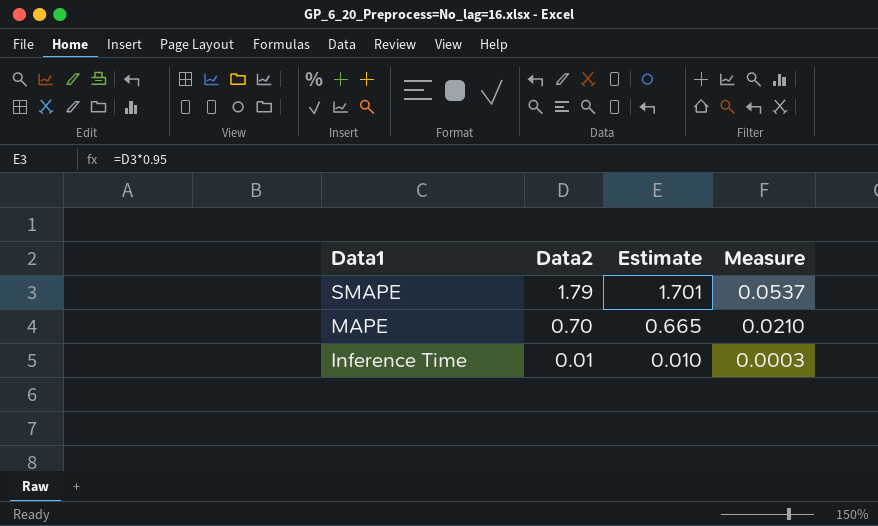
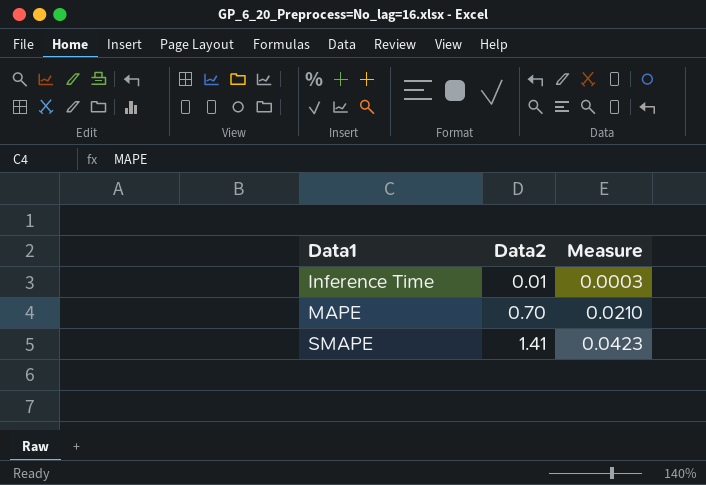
row order: Data1 descending -> Data1 ascending
column Estimate | formula: [Data2] * 0.95 -> none
SMAPE | Data2: 1.79 -> 1.41
SMAPE | Measure: 0.0537 -> 0.0423

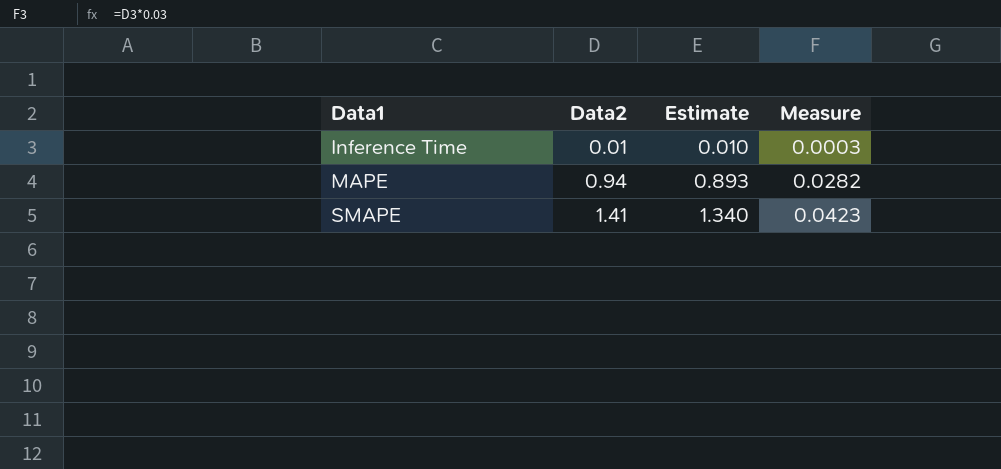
column Estimate | formula: none -> [Data2] * 0.95
MAPE | Data2: 0.70 -> 0.94
MAPE | Measure: 0.0210 -> 0.0282

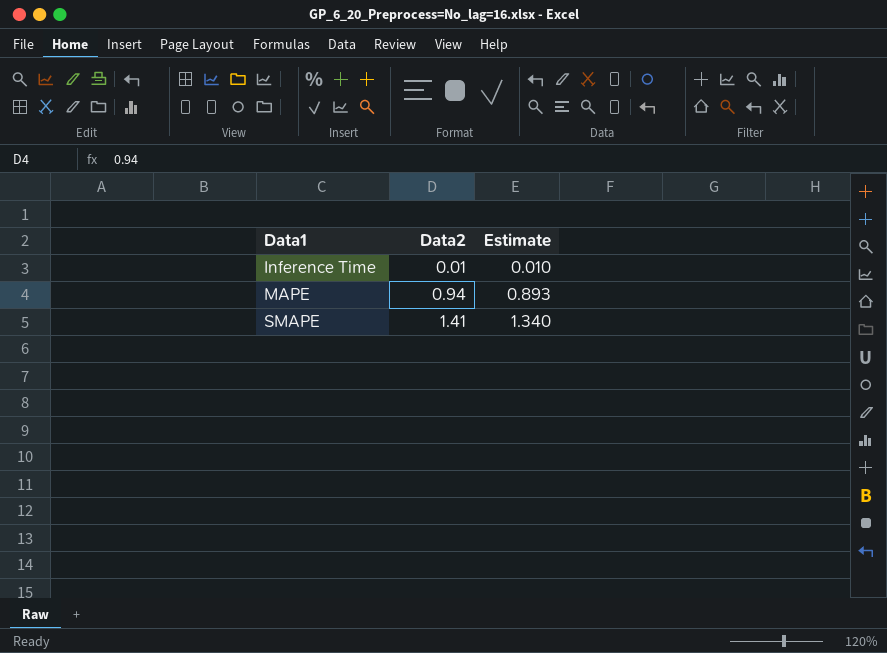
column Measure | formula: [Data2] * 0.03 -> none

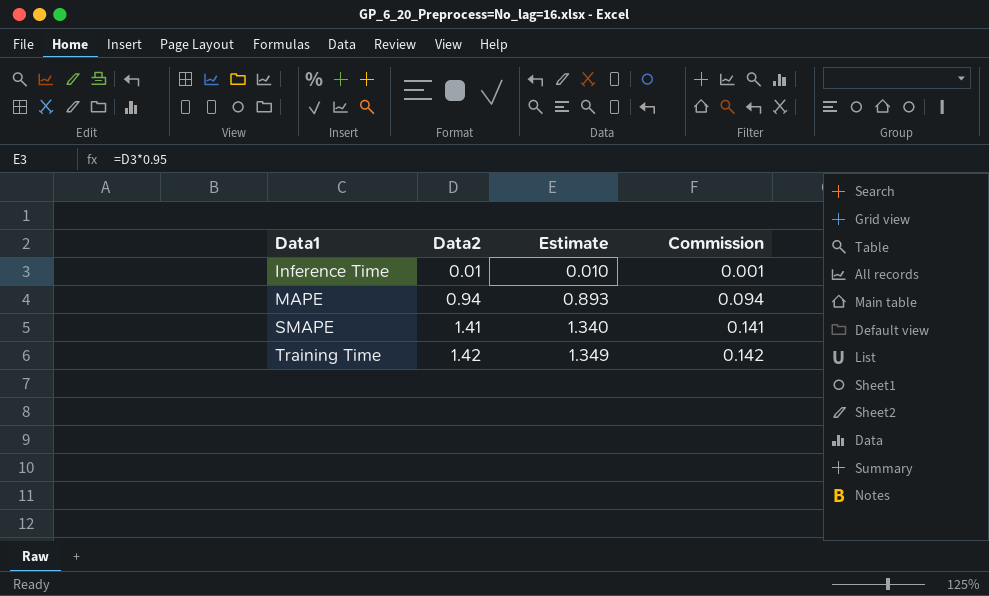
column Commission | formula: none -> [Data2] * 0.1
row Training Time: none -> 1.42 | 1.349 | 0.142

